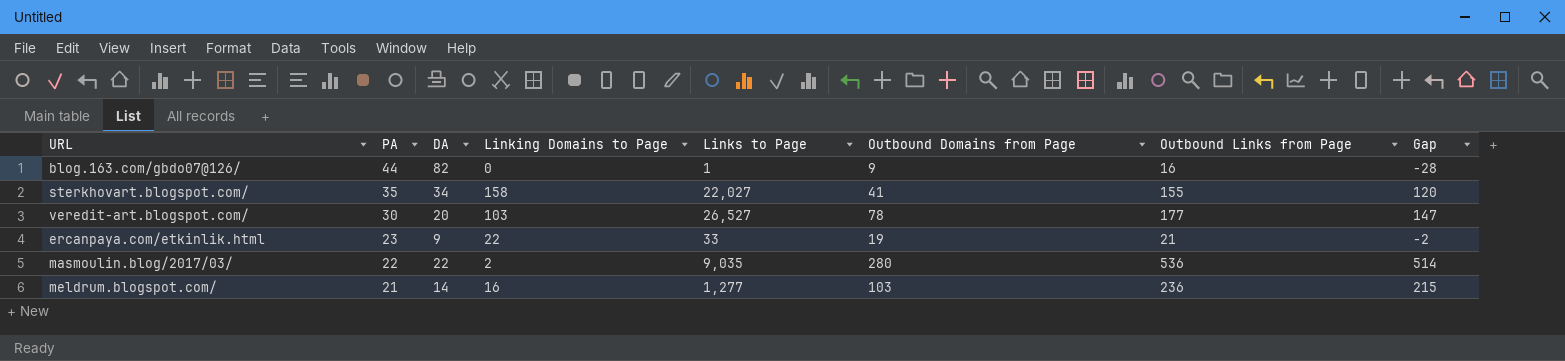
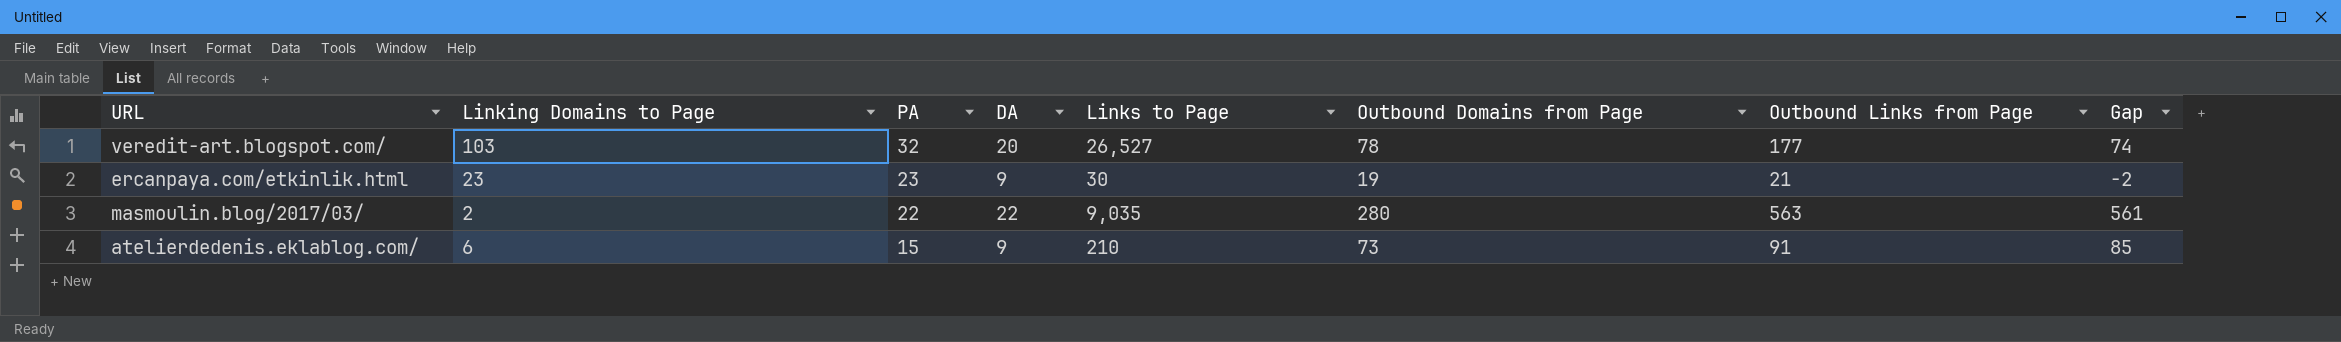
column Linking Domains to Page | position: 4 -> 2
column Gap | formula: [Outbound Links from Page] - [PA] -> [Outbound Links from Page] - [Linking Domains to Page]
row blog.163.com/gbdo07@126/: 44 | 82 | 0 | 1 | 9 | 16 | -28 -> none
row sterkhovart.blogspot.com/: 35 | 34 | 158 | 22,027 | 41 | 155 | 120 -> none
row meldrum.blogspot.com/: 21 | 14 | 16 | 1,277 | 103 | 236 | 215 -> none
veredit-art.blogspot.com/ | PA: 30 -> 32
ercanpaya.com/etkinlik.html | Linking Domains to Page: 22 -> 23
ercanpaya.com/etkinlik.html | Links to Page: 33 -> 30
masmoulin.blog/2017/03/ | Outbound Links from Page: 536 -> 563
row atelierdedenis.eklablog.com/: none -> 6 | 15 | 9 | 210 | 73 | 91 | 85

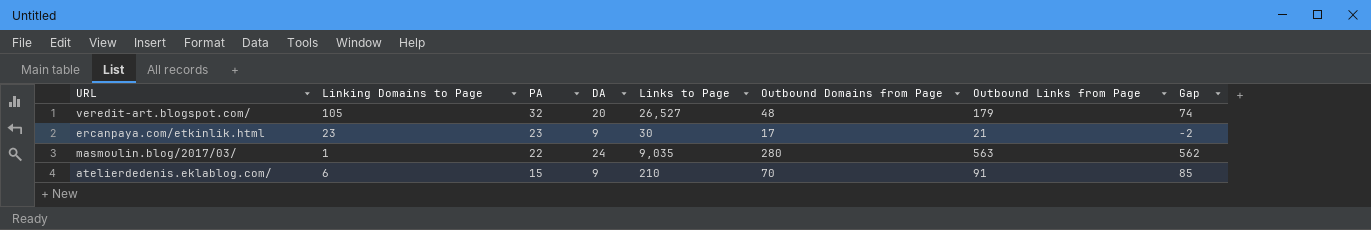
veredit-art.blogspot.com/ | Linking Domains to Page: 103 -> 105
veredit-art.blogspot.com/ | Outbound Domains from Page: 78 -> 48
veredit-art.blogspot.com/ | Outbound Links from Page: 177 -> 179
ercanpaya.com/etkinlik.html | Outbound Domains from Page: 19 -> 17
masmoulin.blog/2017/03/ | Linking Domains to Page: 2 -> 1
masmoulin.blog/2017/03/ | DA: 22 -> 24
masmoulin.blog/2017/03/ | Gap: 561 -> 562
atelierdedenis.eklablog.com/ | Outbound Domains from Page: 73 -> 70

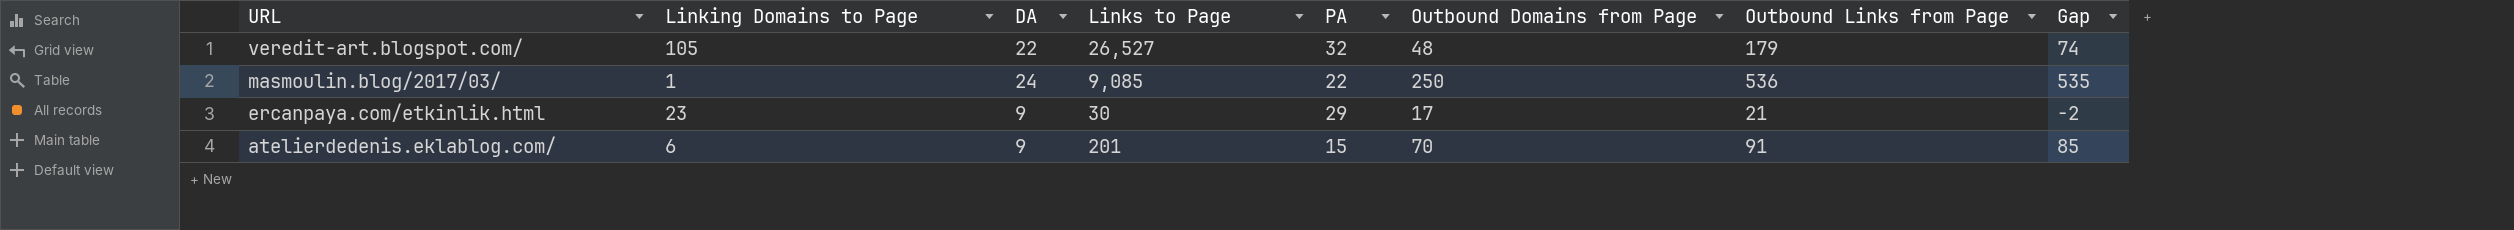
row order: PA descending -> URL descending
column PA | position: 3 -> 5
veredit-art.blogspot.com/ | DA: 20 -> 22
masmoulin.blog/2017/03/ | Links to Page: 9,035 -> 9,085
masmoulin.blog/2017/03/ | Outbound Domains from Page: 280 -> 250
masmoulin.blog/2017/03/ | Outbound Links from Page: 563 -> 536
masmoulin.blog/2017/03/ | Gap: 562 -> 535
ercanpaya.com/etkinlik.html | PA: 23 -> 29
atelierdedenis.eklablog.com/ | Links to Page: 210 -> 201

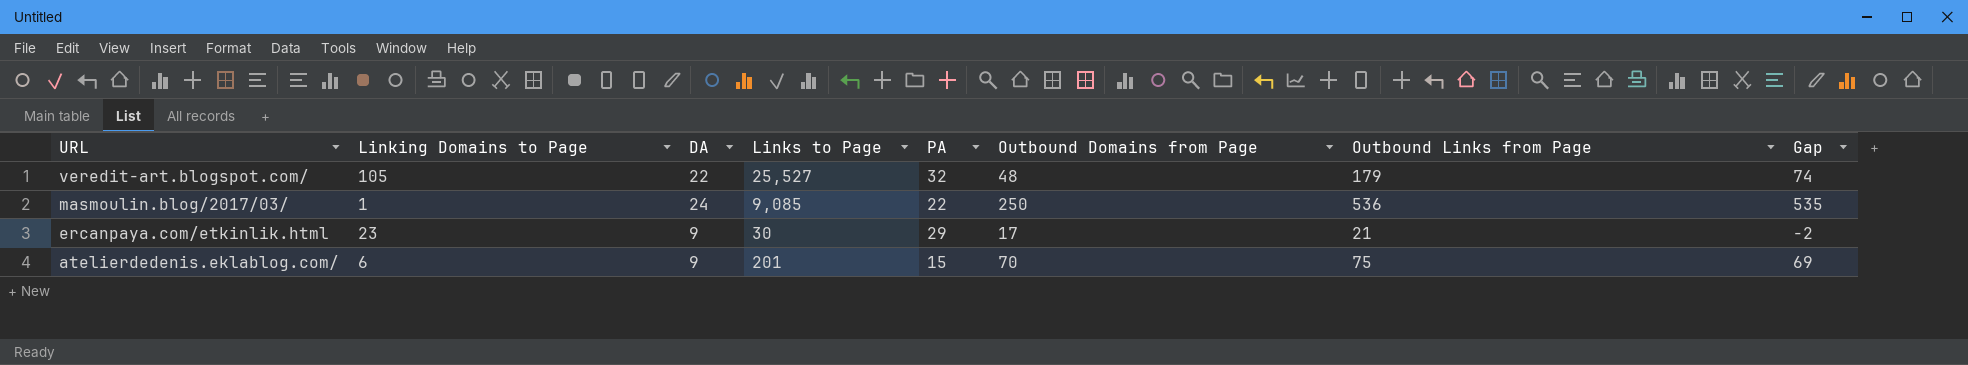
veredit-art.blogspot.com/ | Links to Page: 26,527 -> 25,527
atelierdedenis.eklablog.com/ | Outbound Links from Page: 91 -> 75
atelierdedenis.eklablog.com/ | Gap: 85 -> 69

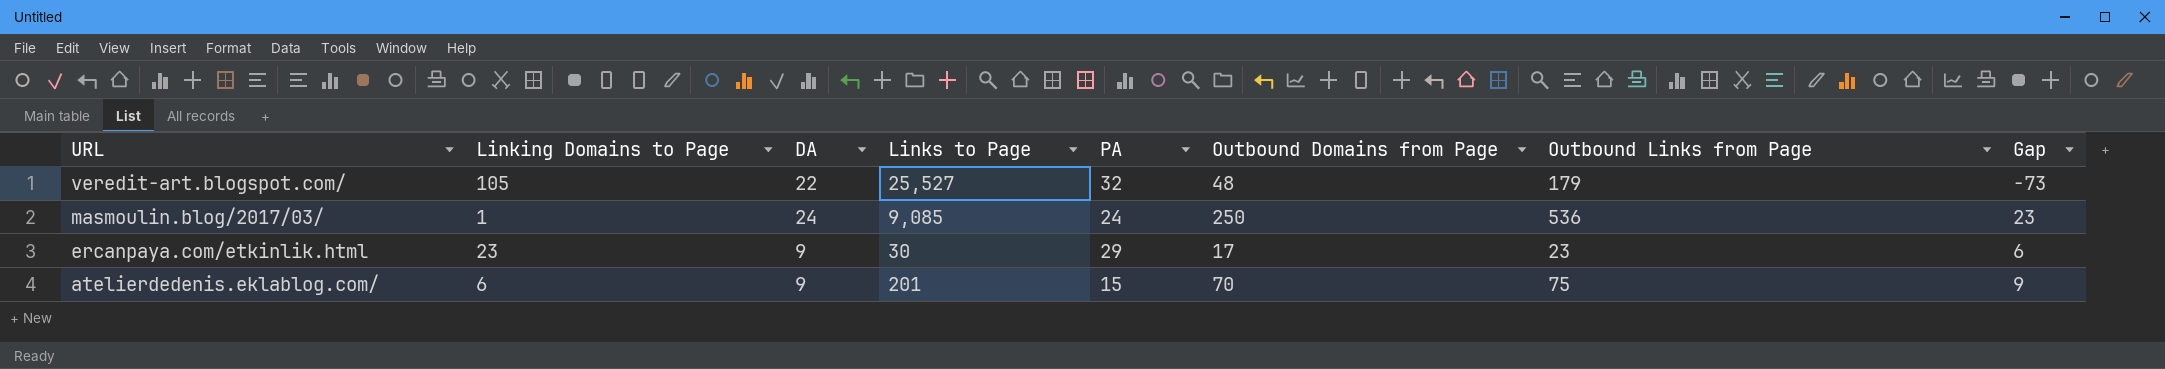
column Gap | formula: [Outbound Links from Page] - [Linking Domains to Page] -> [PA] - [Linking Domains to Page]
masmoulin.blog/2017/03/ | PA: 22 -> 24
ercanpaya.com/etkinlik.html | Outbound Links from Page: 21 -> 23

